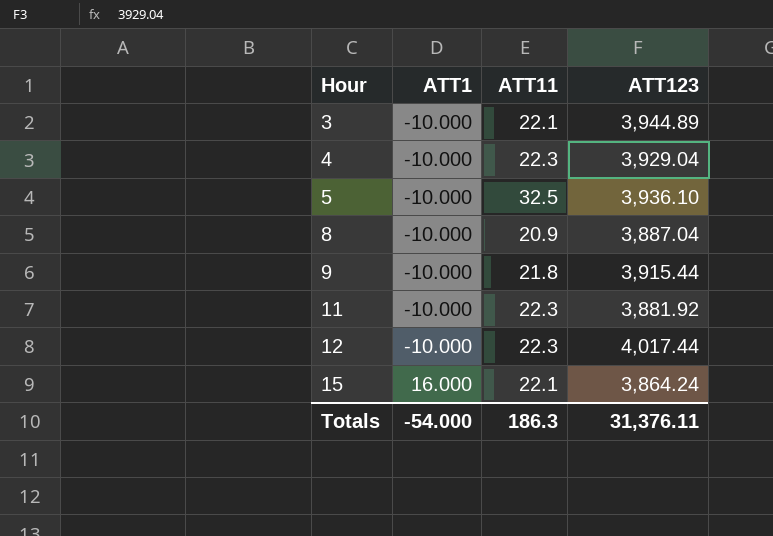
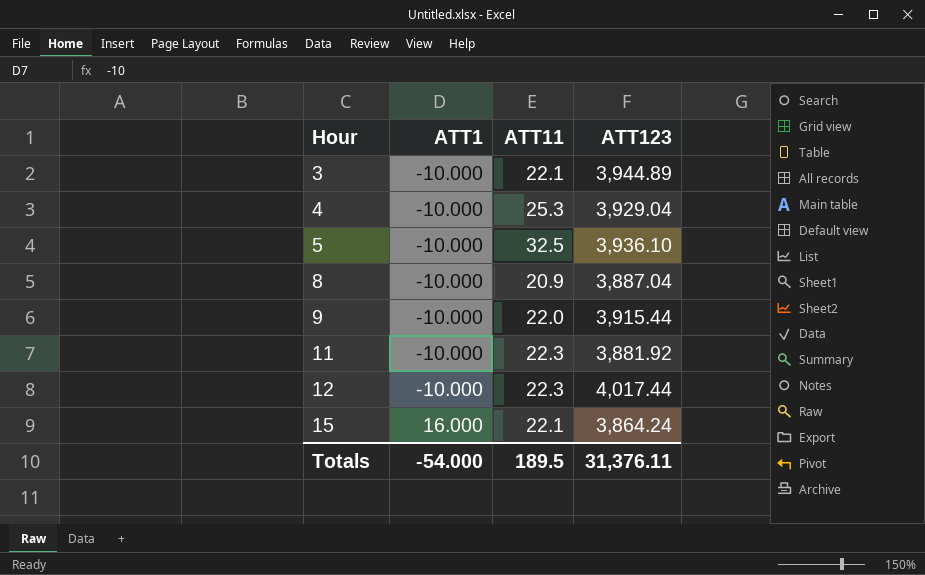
4 | ATT11: 22.3 -> 25.3
9 | ATT11: 21.8 -> 22.0
Totals | ATT11: 186.3 -> 189.5

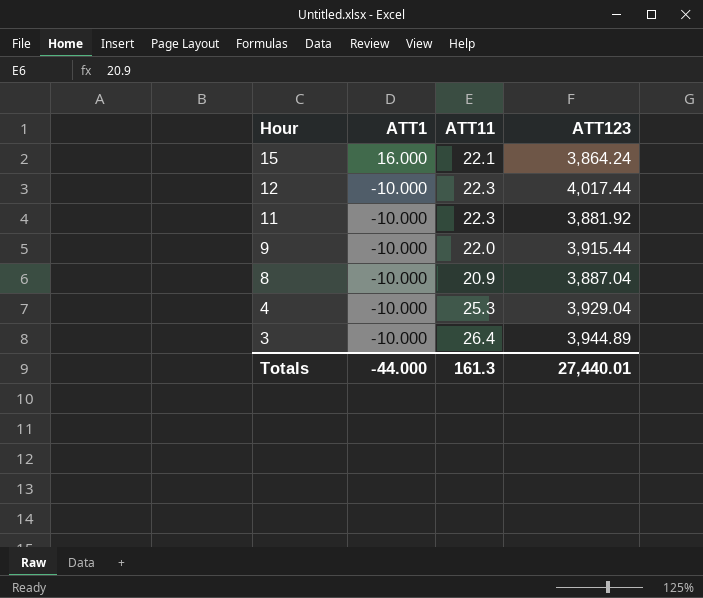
row order: Hour ascending -> Hour descending
row 5: -10.000 | 32.5 | 3,936.10 -> none
3 | ATT11: 22.1 -> 26.4
Totals | ATT1: -54.000 -> -44.000
Totals | ATT11: 189.5 -> 161.3
Totals | ATT123: 31,376.11 -> 27,440.01

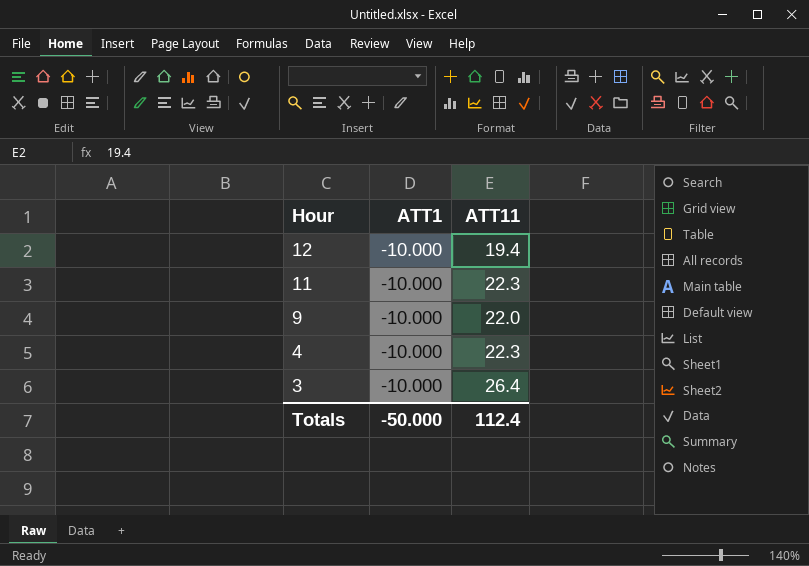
column ATT123 | position: 4 -> none
row 15: 16.000 | 22.1 | 3,864.24 -> none
row 8: -10.000 | 20.9 | 3,887.04 -> none
12 | ATT11: 22.3 -> 19.4
4 | ATT11: 25.3 -> 22.3
Totals | ATT1: -44.000 -> -50.000
Totals | ATT11: 161.3 -> 112.4

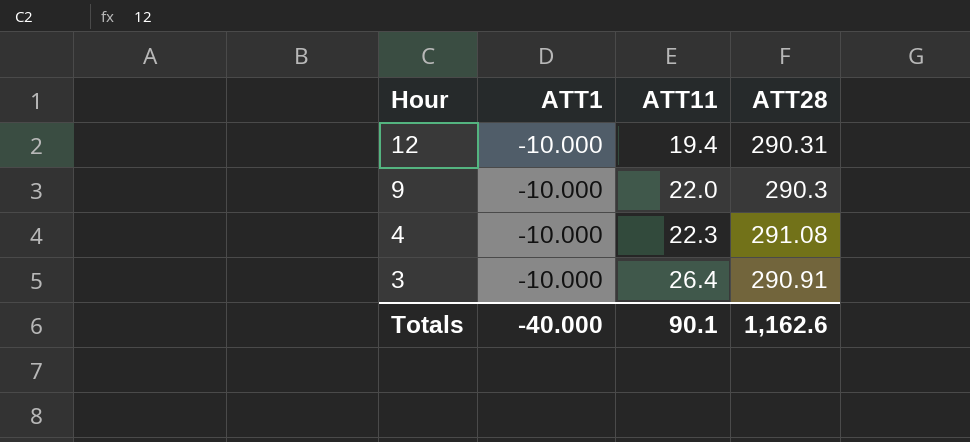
column ATT28 | position: none -> 4
row 11: -10.000 | 22.3 -> none
Totals | ATT1: -50.000 -> -40.000
Totals | ATT11: 112.4 -> 90.1

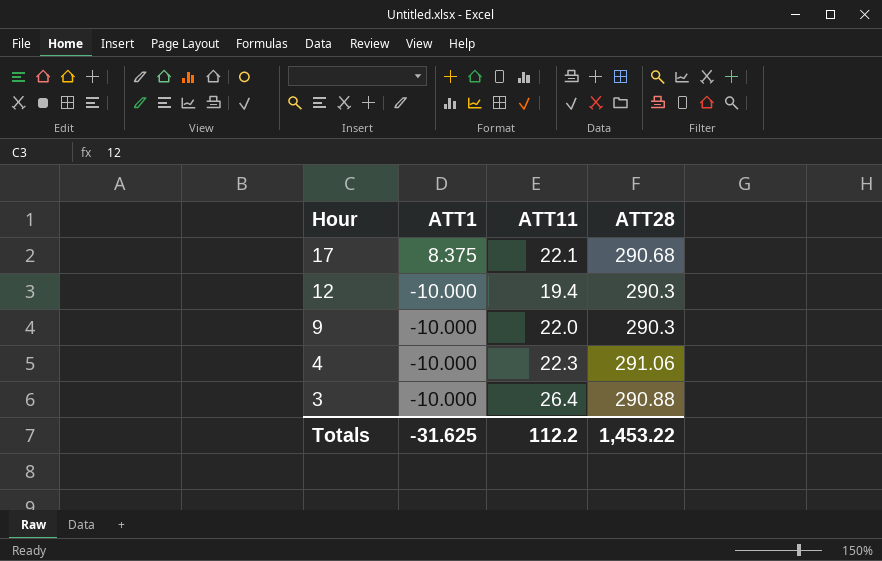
row 17: none -> 8.375 | 22.1 | 290.68
12 | ATT28: 290.31 -> 290.3
4 | ATT28: 291.08 -> 291.06
3 | ATT28: 290.91 -> 290.88
Totals | ATT1: -40.000 -> -31.625
Totals | ATT11: 90.1 -> 112.2
Totals | ATT28: 1,162.6 -> 1,453.22

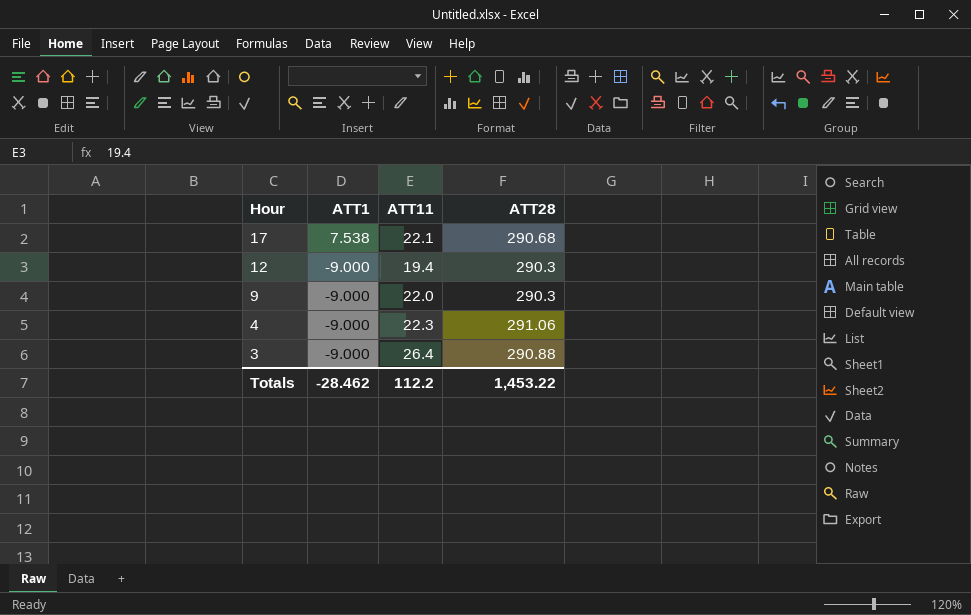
17 | ATT1: 8.375 -> 7.538
12 | ATT1: -10.000 -> -9.000
9 | ATT1: -10.000 -> -9.000
4 | ATT1: -10.000 -> -9.000
3 | ATT1: -10.000 -> -9.000
Totals | ATT1: -31.625 -> -28.462

